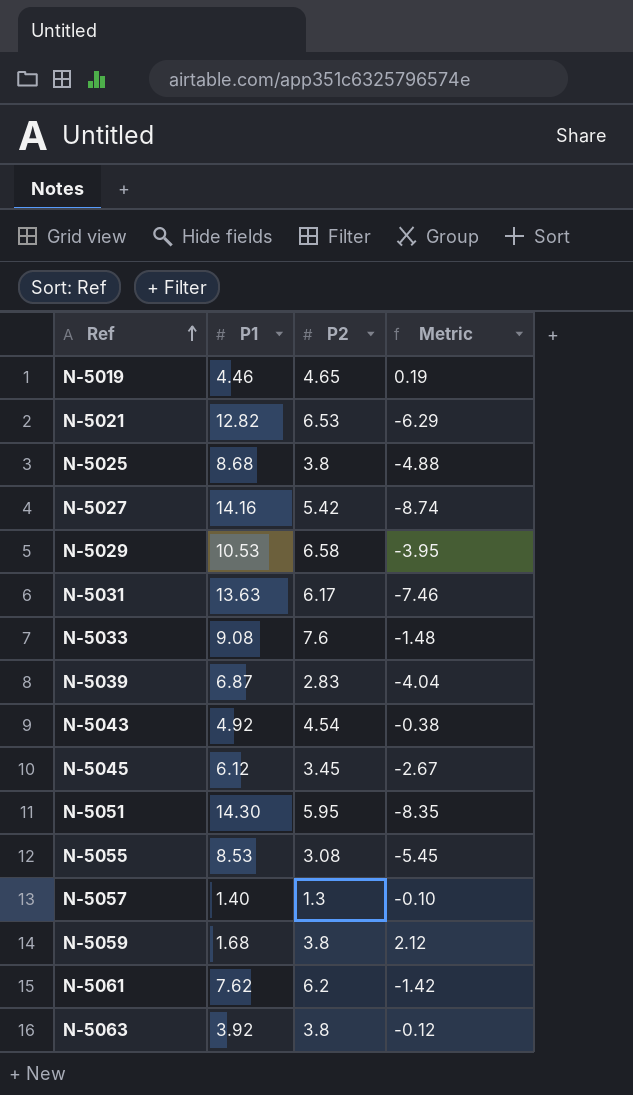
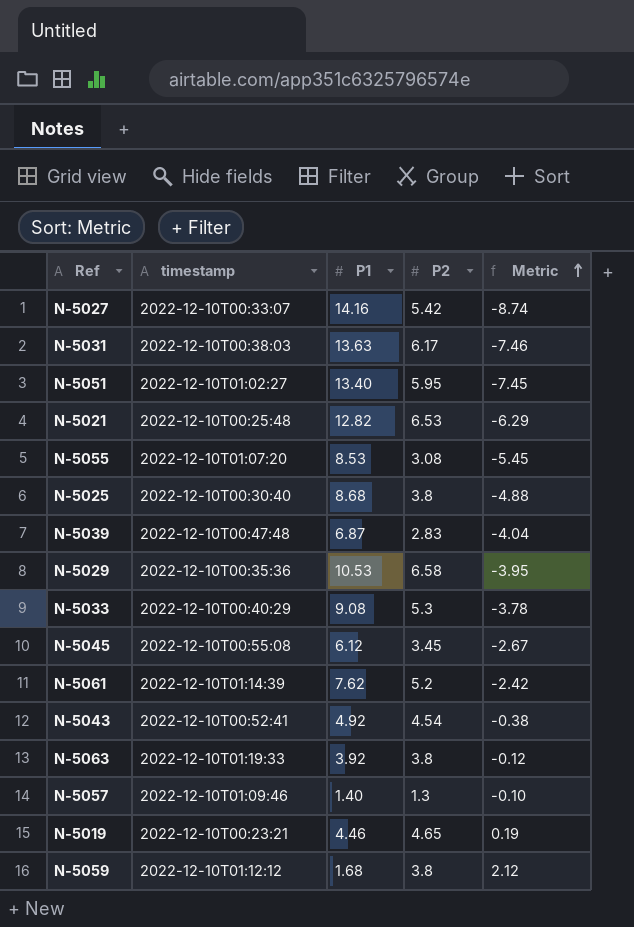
row order: Ref ascending -> Metric ascending
column timestamp | position: none -> 2
N-5051 | P1: 14.30 -> 13.40
N-5051 | Metric: -8.35 -> -7.45
N-5033 | P2: 7.6 -> 5.3
N-5033 | Metric: -1.48 -> -3.78
N-5061 | P2: 6.2 -> 5.2
N-5061 | Metric: -1.42 -> -2.42

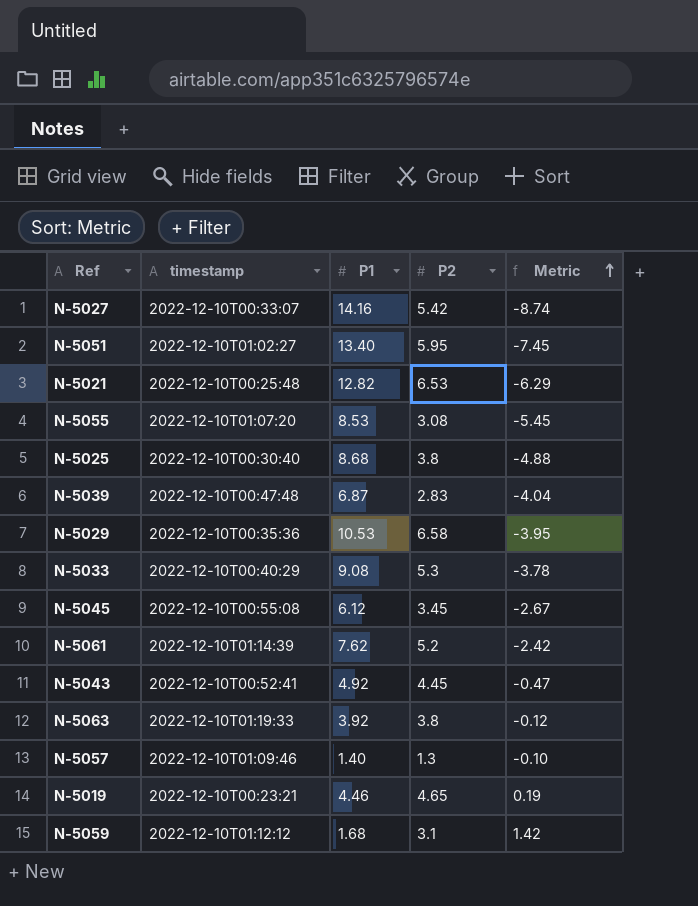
row N-5031: 2022-12-10T00:38:03 | 13.63 | 6.17 | -7.46 -> none
N-5043 | P2: 4.54 -> 4.45
N-5043 | Metric: -0.38 -> -0.47
N-5059 | P2: 3.8 -> 3.1
N-5059 | Metric: 2.12 -> 1.42

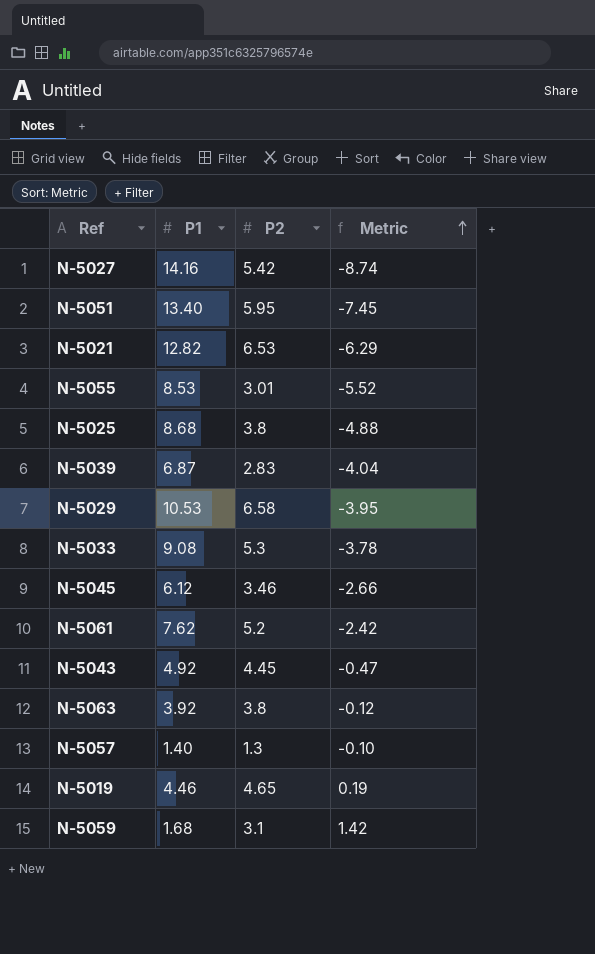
column timestamp | position: 2 -> none
N-5055 | P2: 3.08 -> 3.01
N-5055 | Metric: -5.45 -> -5.52
N-5045 | P2: 3.45 -> 3.46
N-5045 | Metric: -2.67 -> -2.66

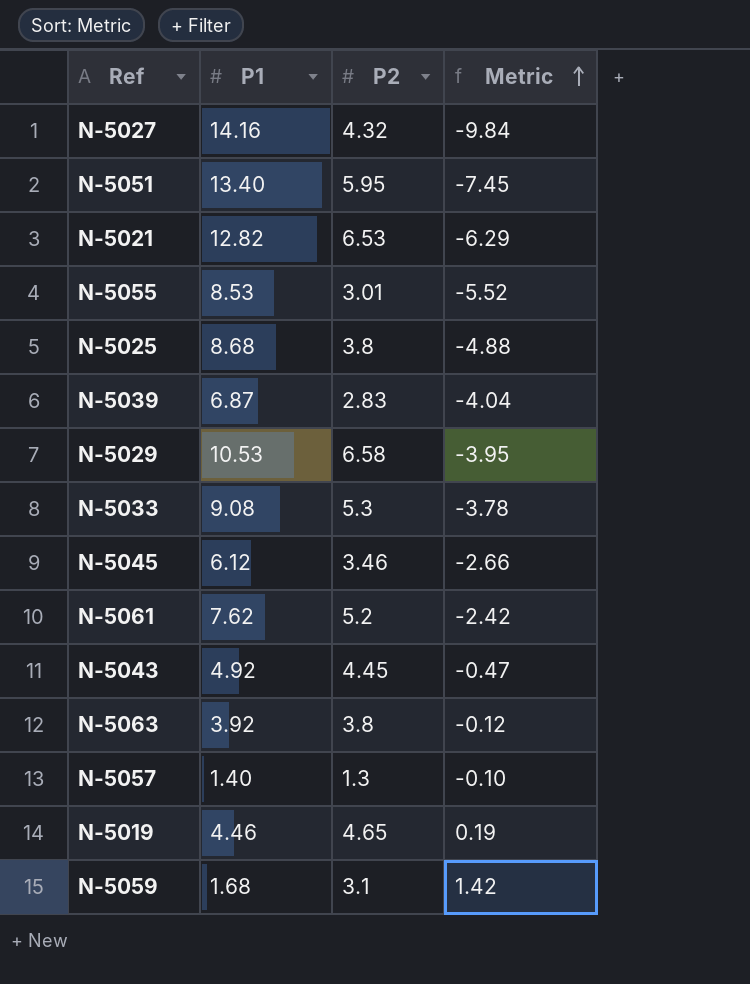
N-5027 | P2: 5.42 -> 4.32
N-5027 | Metric: -8.74 -> -9.84

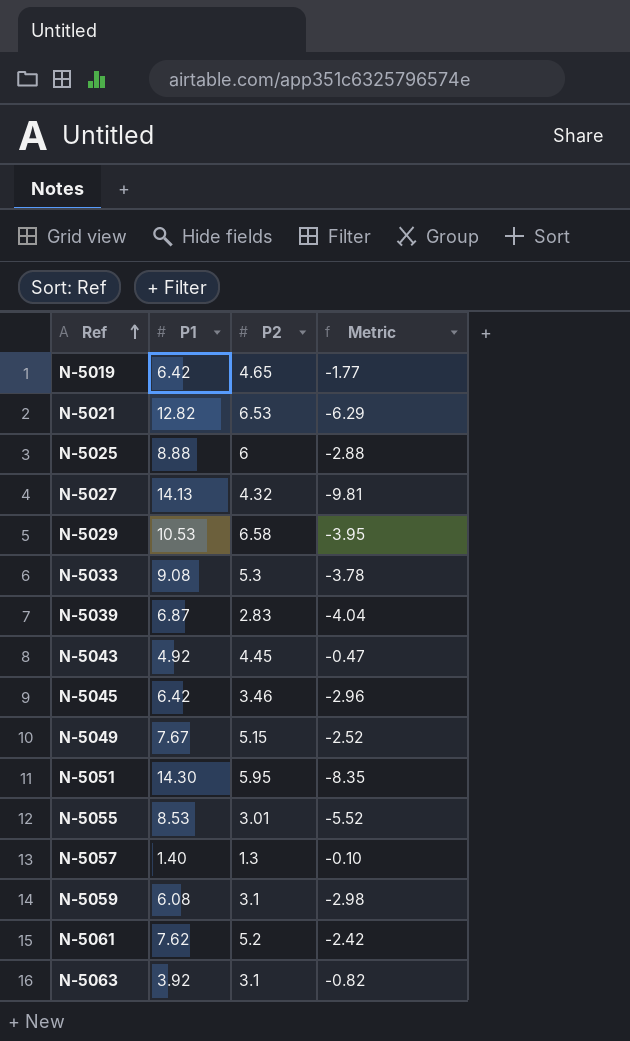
row order: Metric ascending -> Ref ascending
N-5019 | P1: 4.46 -> 6.42
N-5019 | Metric: 0.19 -> -1.77
N-5025 | P1: 8.68 -> 8.88
N-5025 | P2: 3.8 -> 6
N-5025 | Metric: -4.88 -> -2.88
N-5027 | P1: 14.16 -> 14.13
N-5027 | Metric: -9.84 -> -9.81
N-5045 | P1: 6.12 -> 6.42
N-5045 | Metric: -2.66 -> -2.96
row N-5049: none -> 7.67 | 5.15 | -2.52
N-5051 | P1: 13.40 -> 14.30
N-5051 | Metric: -7.45 -> -8.35
N-5059 | P1: 1.68 -> 6.08
N-5059 | Metric: 1.42 -> -2.98
N-5063 | P2: 3.8 -> 3.1
N-5063 | Metric: -0.12 -> -0.82

